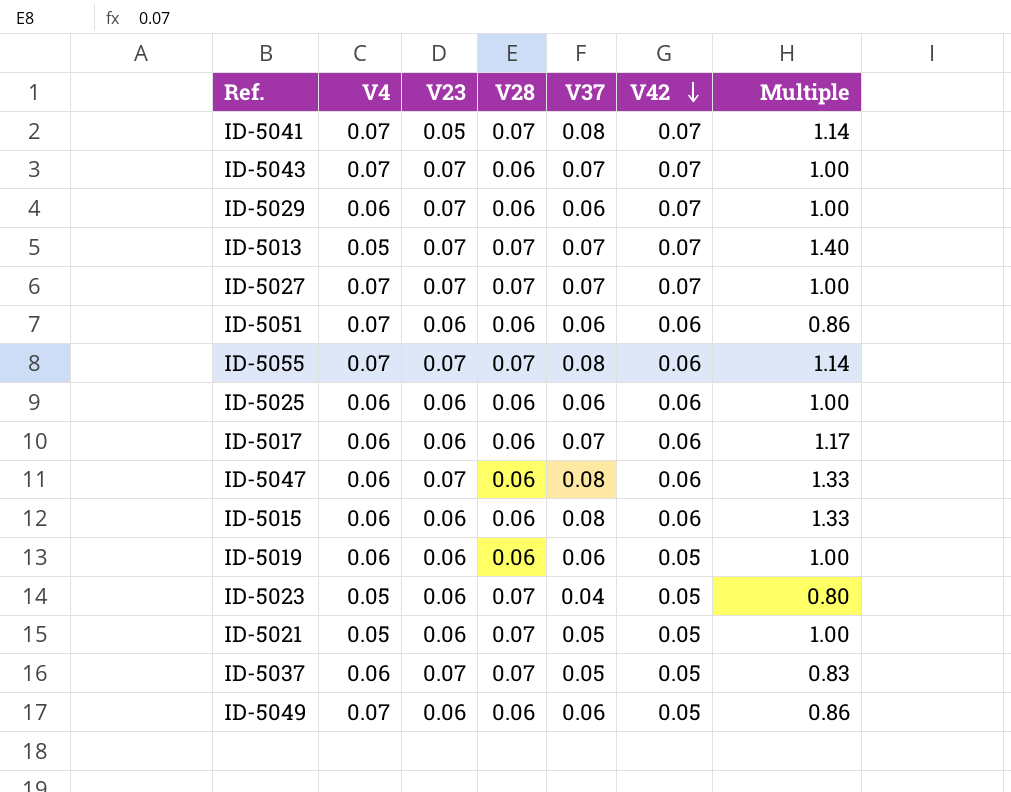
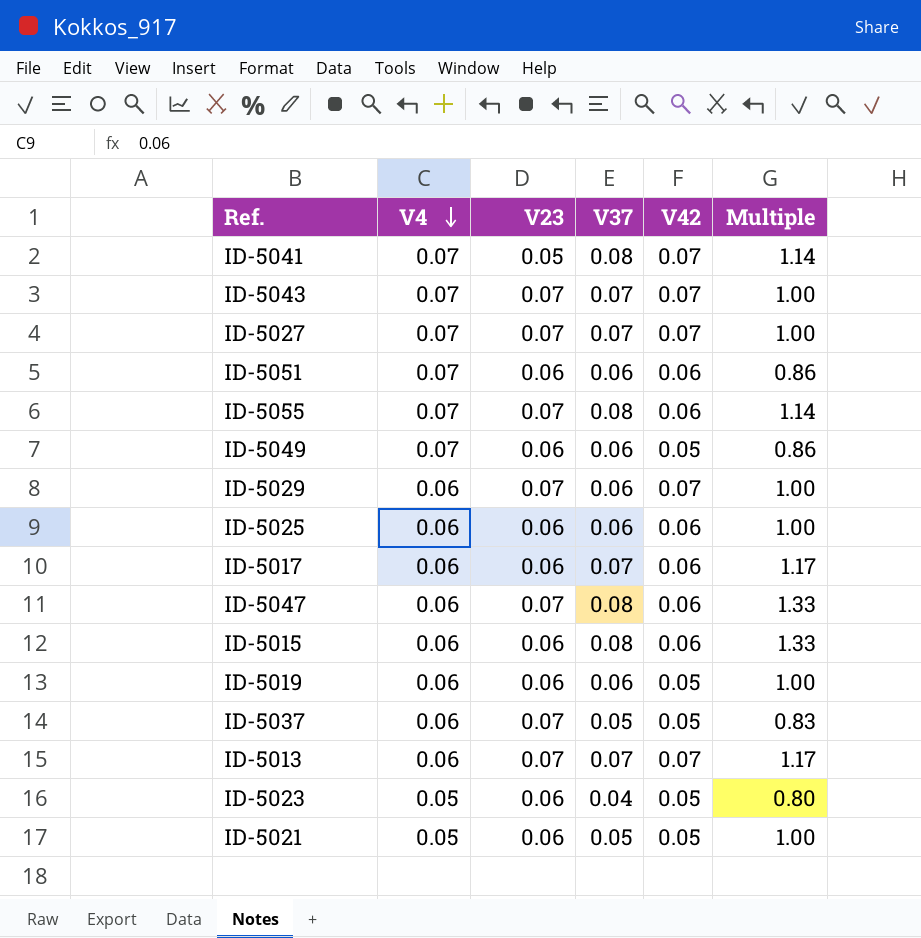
row order: V42 descending -> V4 descending
column V28 | position: 4 -> none
ID-5013 | V4: 0.05 -> 0.06
ID-5013 | Multiple: 1.40 -> 1.17

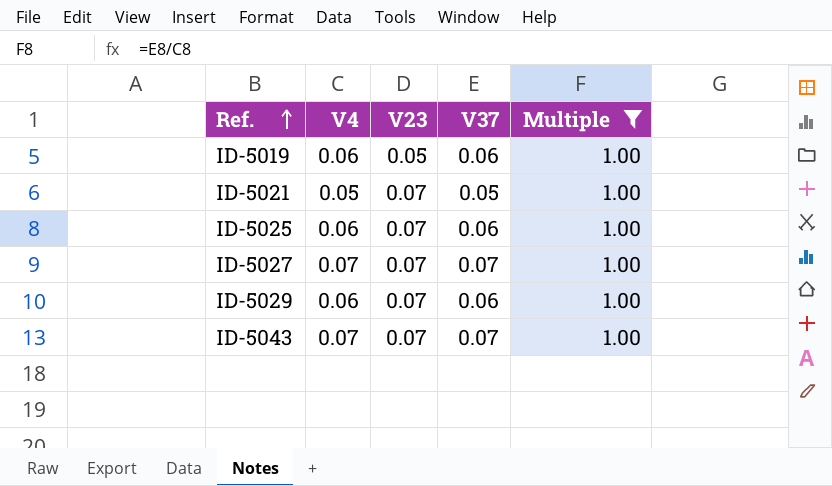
filter: none -> Multiple = 1.00
row order: V4 descending -> Ref. ascending
column V42 | position: 5 -> none
ID-5019 | V23: 0.06 -> 0.05
ID-5021 | V23: 0.06 -> 0.07
ID-5025 | V23: 0.06 -> 0.07

